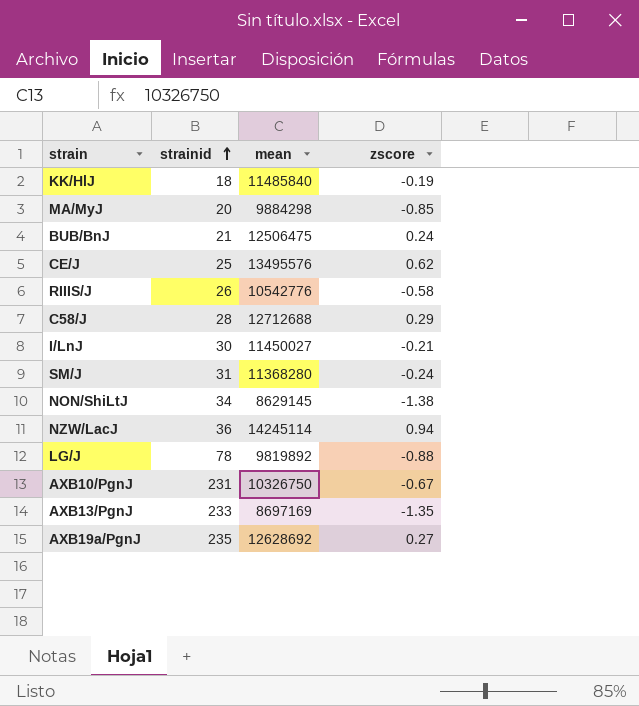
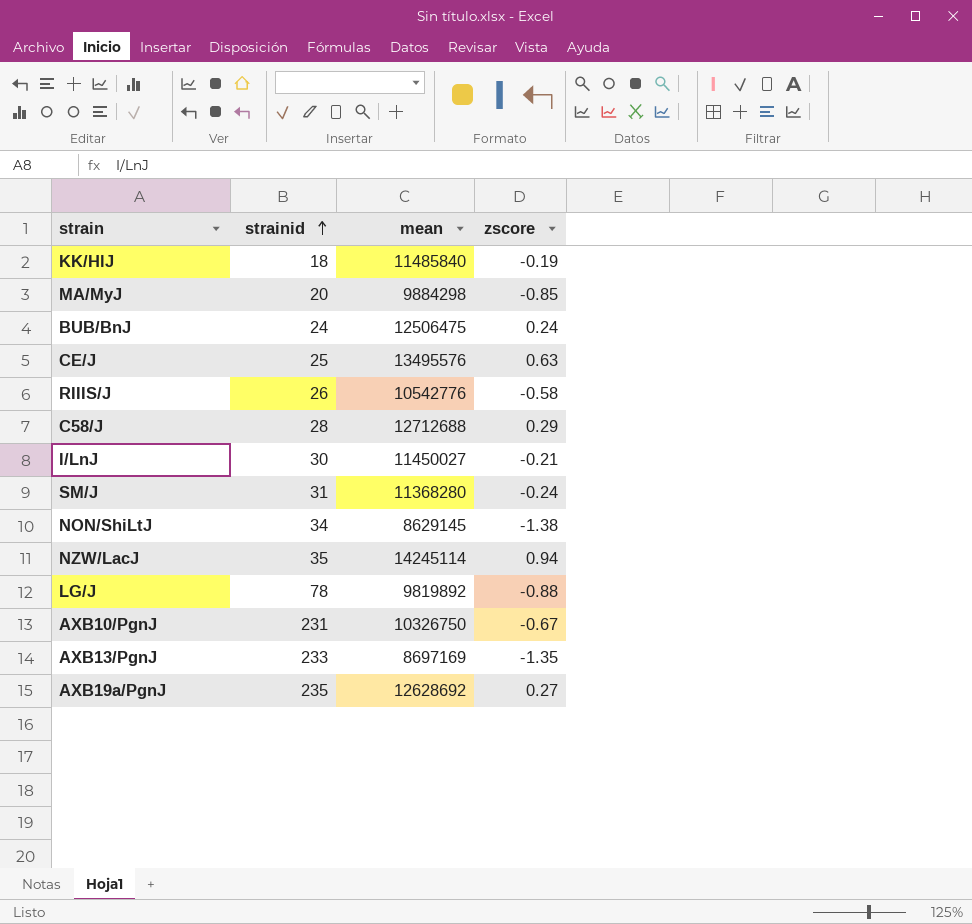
BUB/BnJ | strainid: 21 -> 24
CE/J | zscore: 0.62 -> 0.63
NZW/LacJ | strainid: 36 -> 35

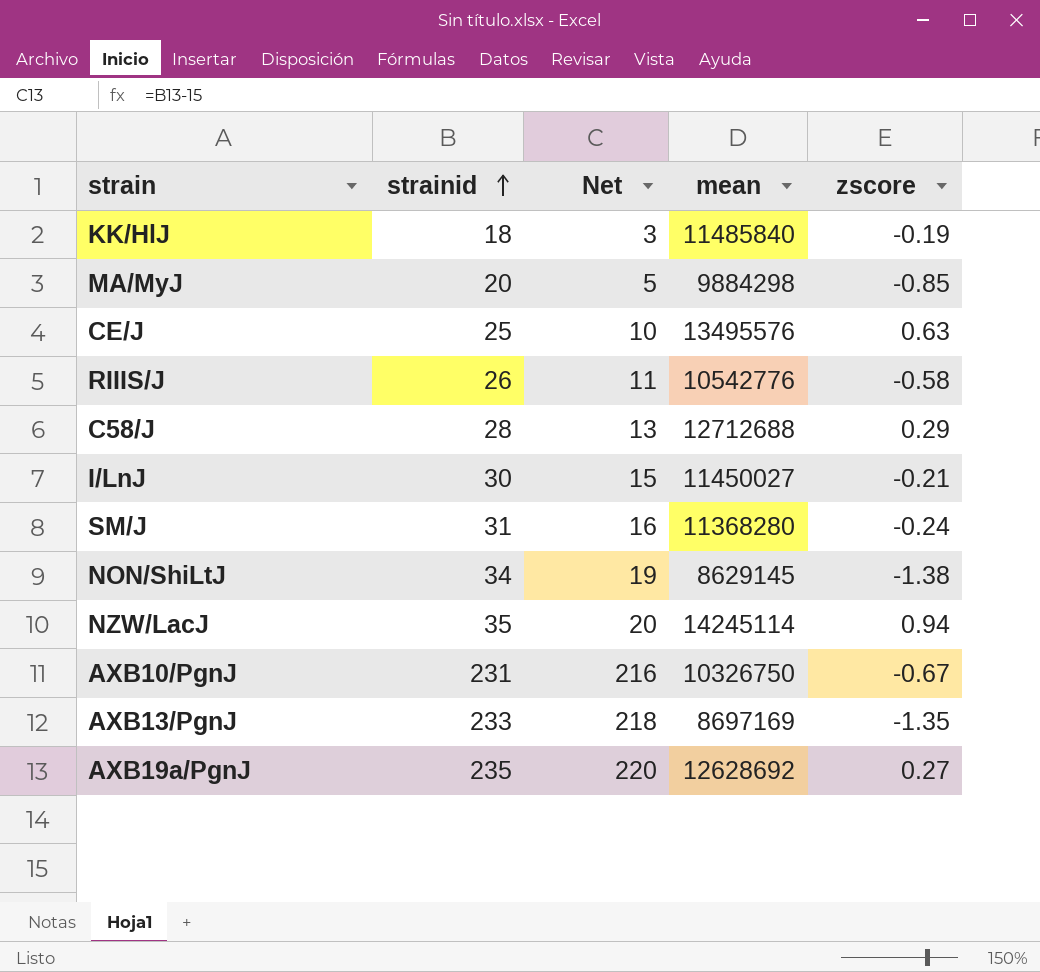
column Net | formula: none -> [strainid] - 15
row BUB/BnJ: 24 | 12506475 | 0.24 -> none
row LG/J: 78 | 9819892 | -0.88 -> none

